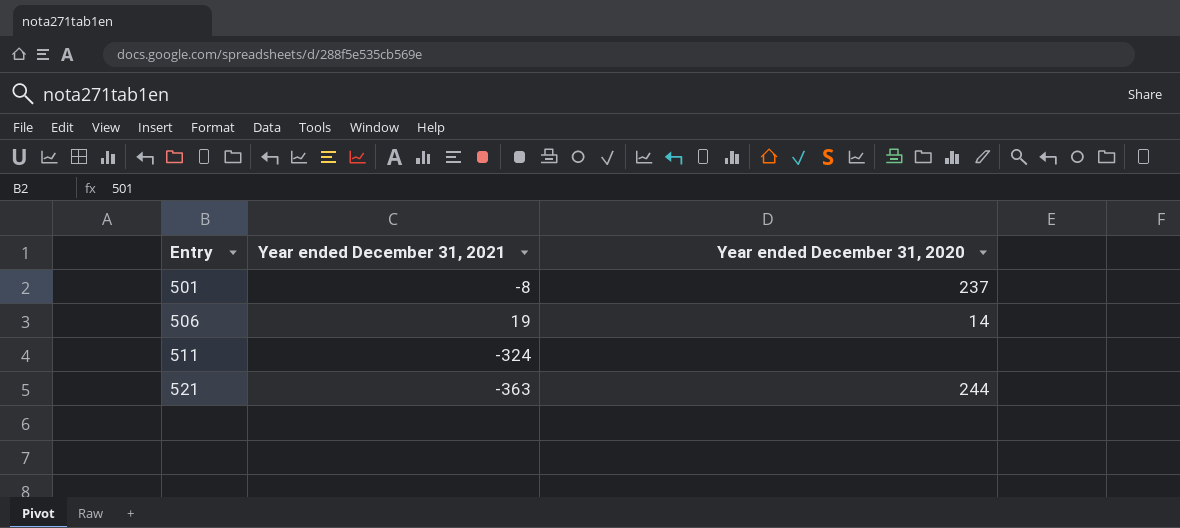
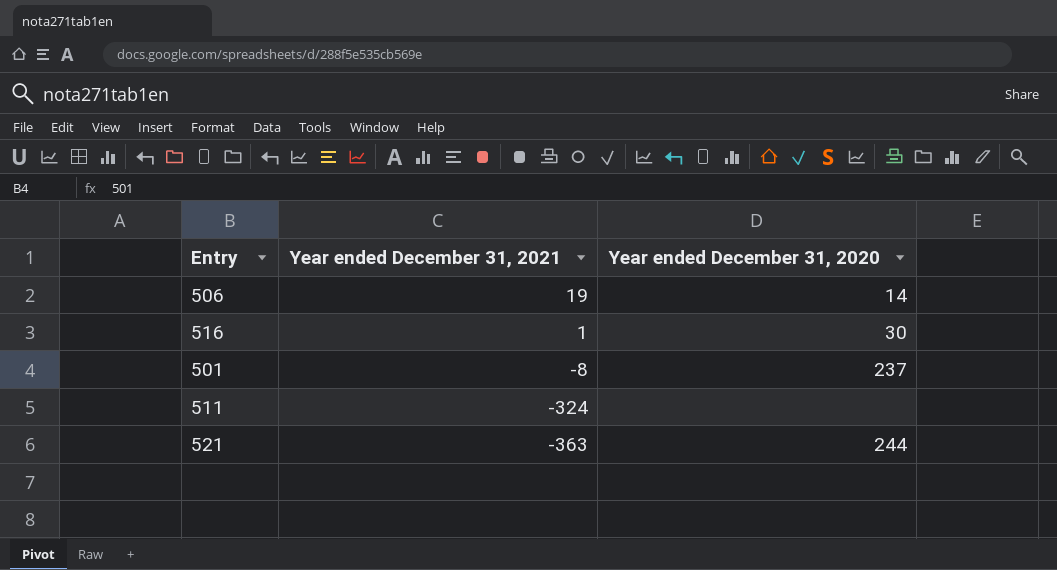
row order: Entry ascending -> Year ended December 31, 2021 descending
row 516: none -> 1 | 30

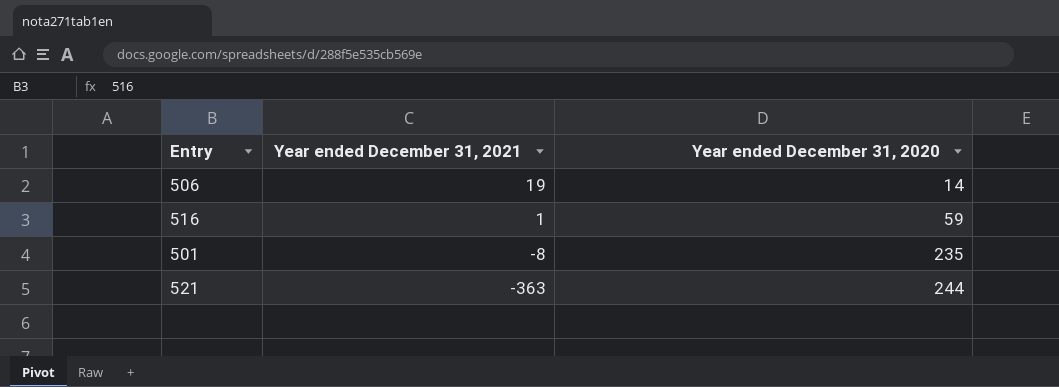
row 511: -324 | none -> none
516 | Year ended December 31, 2020: 30 -> 59
501 | Year ended December 31, 2020: 237 -> 235

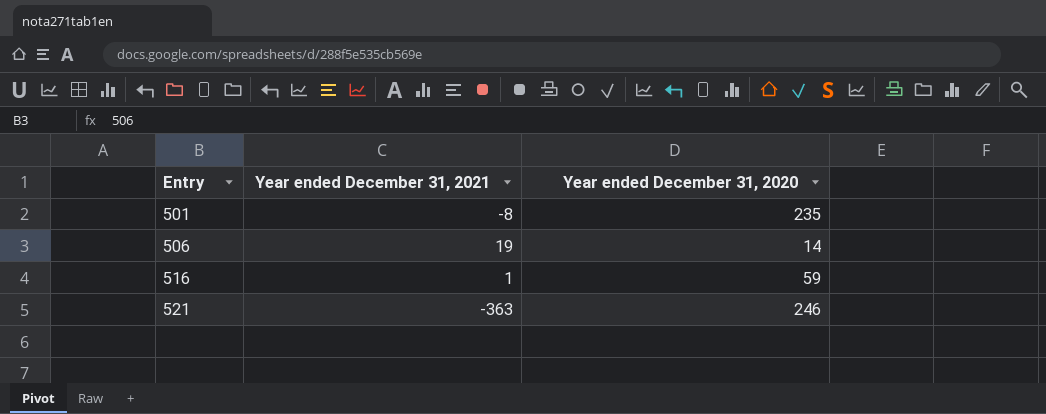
row order: Year ended December 31, 2021 descending -> Entry ascending
521 | Year ended December 31, 2020: 244 -> 246

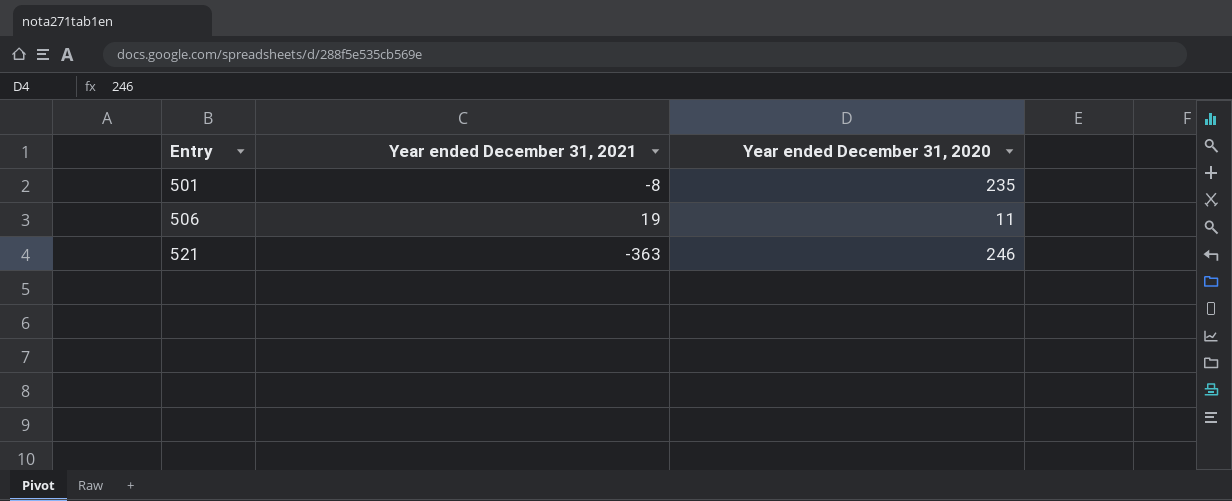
row 516: 1 | 59 -> none
506 | Year ended December 31, 2020: 14 -> 11

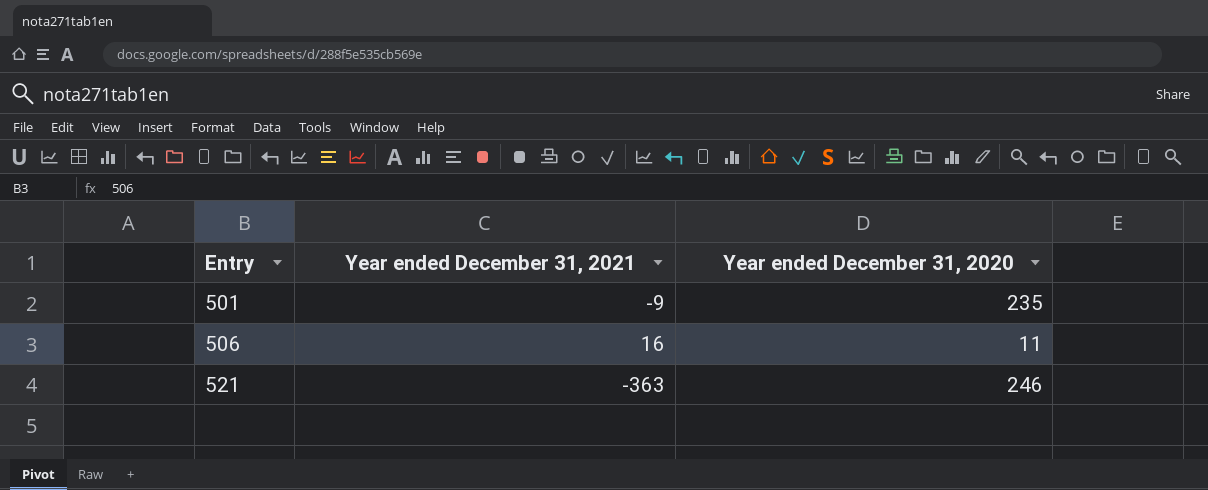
501 | Year ended December 31, 2021: -8 -> -9
506 | Year ended December 31, 2021: 19 -> 16

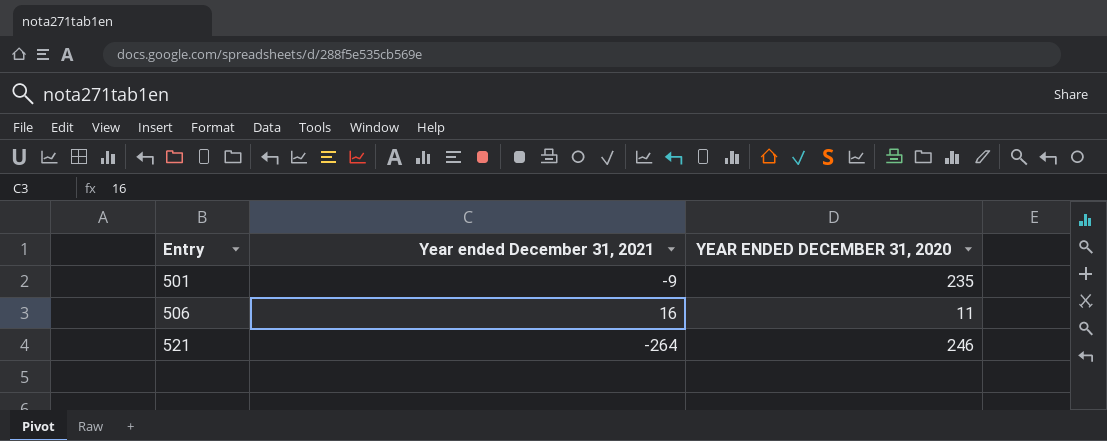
column name: Year ended December 31, 2020 -> YEAR ENDED DECEMBER 31, 2020
521 | Year ended December 31, 2021: -363 -> -264

